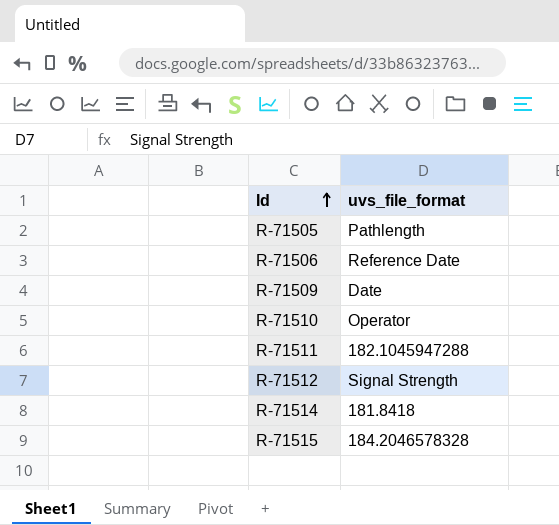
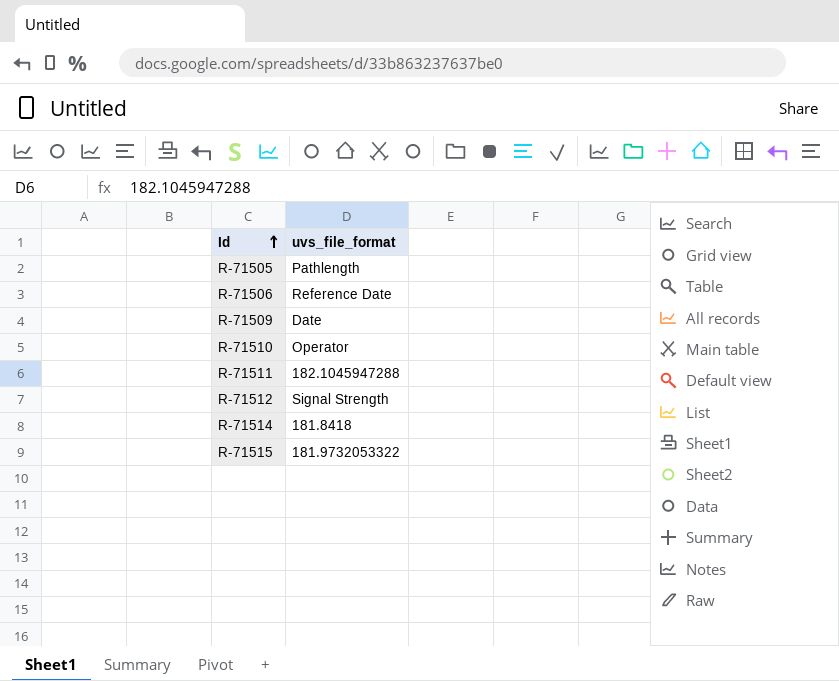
R-71515 | uvs_file_format: 184.2046578328 -> 181.9732053322

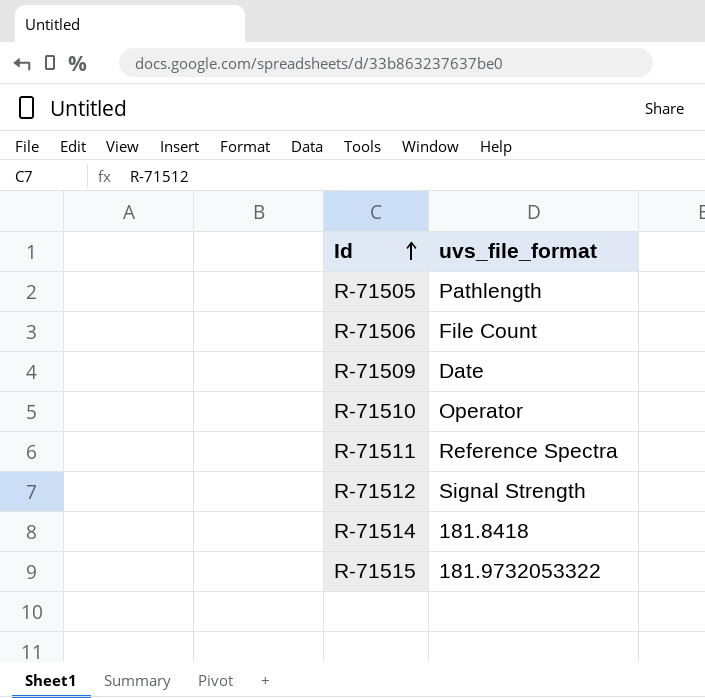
R-71506 | uvs_file_format: Reference Date -> File Count
R-71511 | uvs_file_format: 182.1045947288 -> Reference Spectra

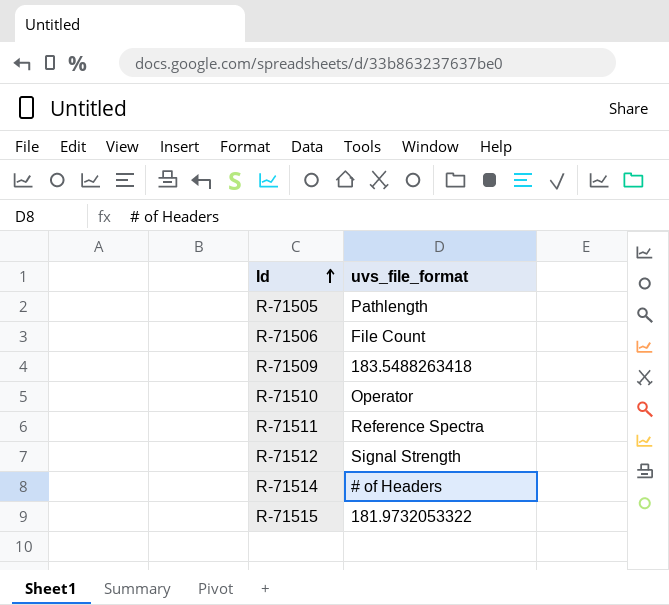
R-71509 | uvs_file_format: Date -> 183.5488263418
R-71514 | uvs_file_format: 181.8418 -> # of Headers

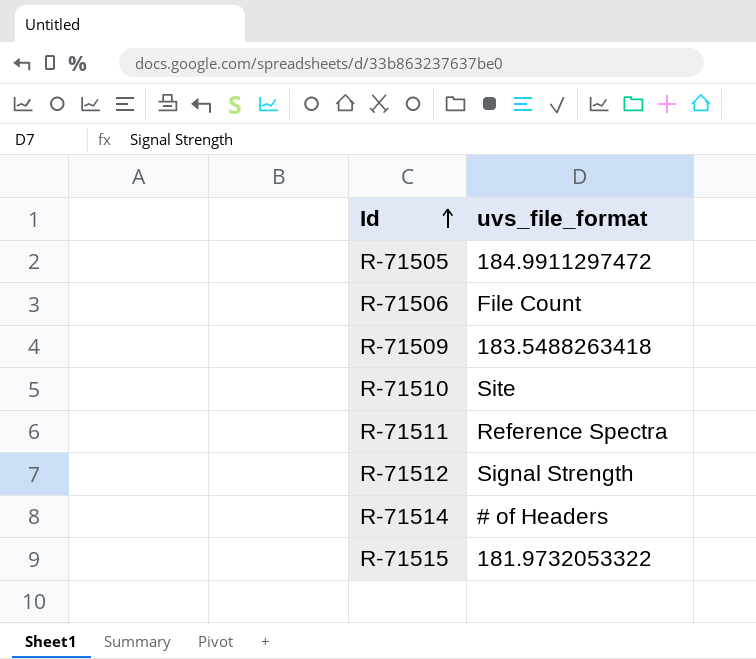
R-71505 | uvs_file_format: Pathlength -> 184.9911297472
R-71510 | uvs_file_format: Operator -> Site

